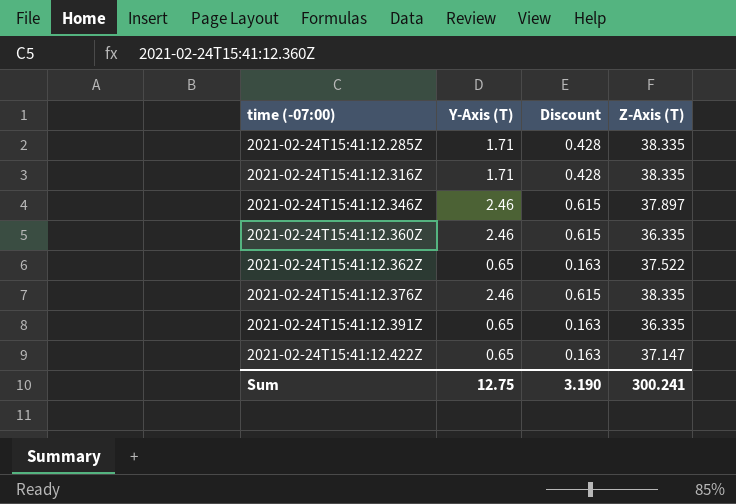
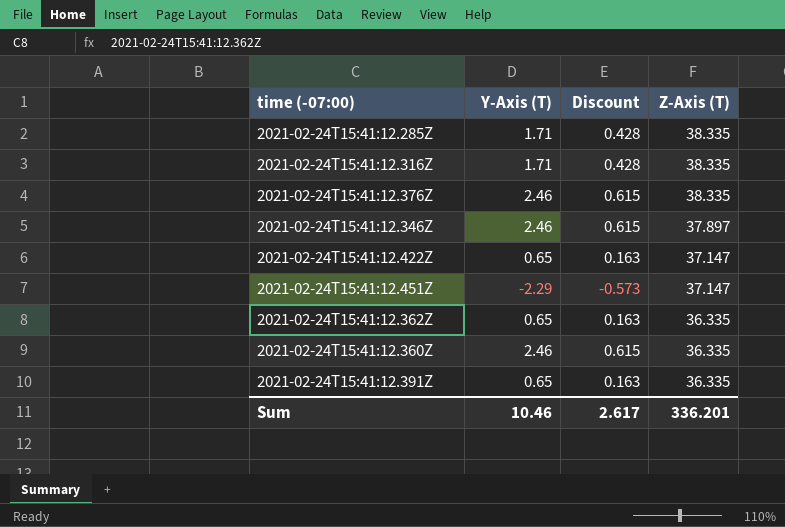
row order: time (-07:00) ascending -> Z-Axis (T) descending
row 2021-02-24T15:41:12.451Z: none -> -2.29 | -0.573 | 37.147
2021-02-24T15:41:12.362Z | Z-Axis (T): 37.522 -> 36.335
Sum | Y-Axis (T): 12.75 -> 10.46
Sum | Discount: 3.190 -> 2.617
Sum | Z-Axis (T): 300.241 -> 336.201

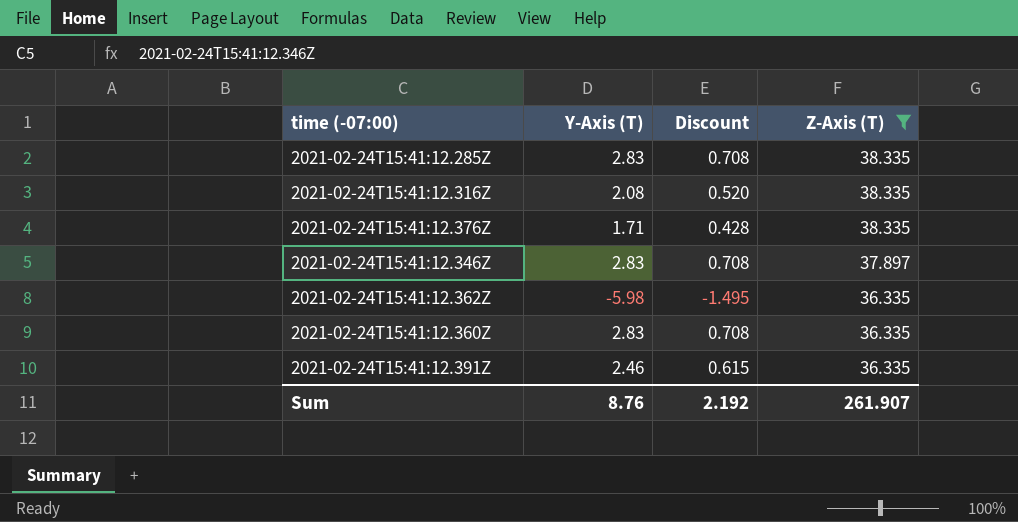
filter: none -> Z-Axis (T) != 37.147
2021-02-24T15:41:12.285Z | Y-Axis (T): 1.71 -> 2.83
2021-02-24T15:41:12.285Z | Discount: 0.428 -> 0.708
2021-02-24T15:41:12.316Z | Y-Axis (T): 1.71 -> 2.08
2021-02-24T15:41:12.316Z | Discount: 0.428 -> 0.520
2021-02-24T15:41:12.376Z | Y-Axis (T): 2.46 -> 1.71
2021-02-24T15:41:12.376Z | Discount: 0.615 -> 0.428
2021-02-24T15:41:12.346Z | Y-Axis (T): 2.46 -> 2.83
2021-02-24T15:41:12.346Z | Discount: 0.615 -> 0.708
2021-02-24T15:41:12.362Z | Y-Axis (T): 0.65 -> -5.98
2021-02-24T15:41:12.362Z | Discount: 0.163 -> -1.495
2021-02-24T15:41:12.360Z | Y-Axis (T): 2.46 -> 2.83
2021-02-24T15:41:12.360Z | Discount: 0.615 -> 0.708
2021-02-24T15:41:12.391Z | Y-Axis (T): 0.65 -> 2.46
2021-02-24T15:41:12.391Z | Discount: 0.163 -> 0.615
Sum | Y-Axis (T): 10.46 -> 8.76
Sum | Discount: 2.617 -> 2.192
Sum | Z-Axis (T): 336.201 -> 261.907

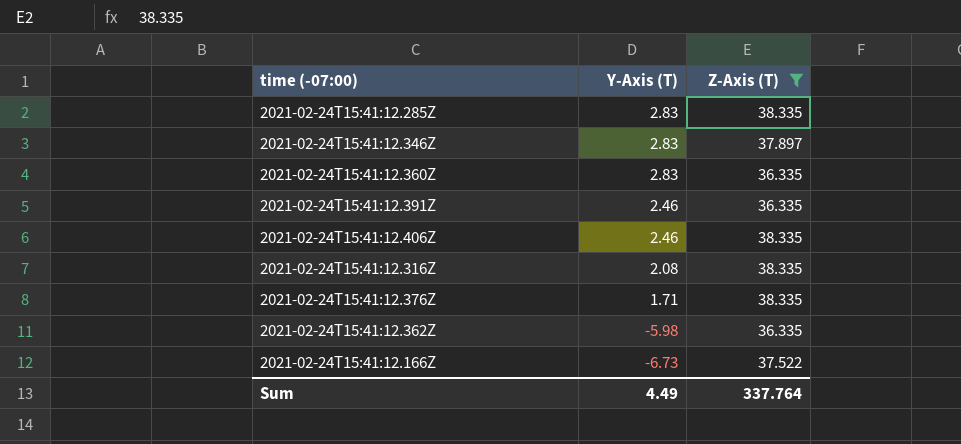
row order: Z-Axis (T) descending -> Y-Axis (T) descending
column Discount | formula: [Y-Axis (T)] * 0.25 -> none
row 2021-02-24T15:41:12.406Z: none -> 2.46 | 38.335
row 2021-02-24T15:41:12.166Z: none -> -6.73 | 37.522
Sum | Y-Axis (T): 8.76 -> 4.49
Sum | Z-Axis (T): 261.907 -> 337.764

